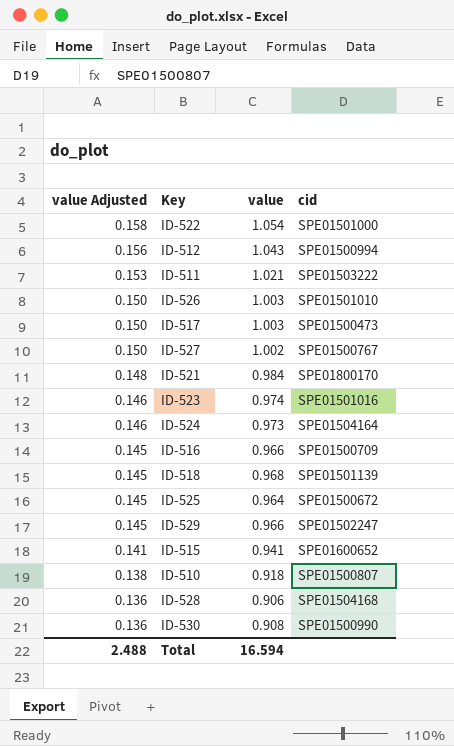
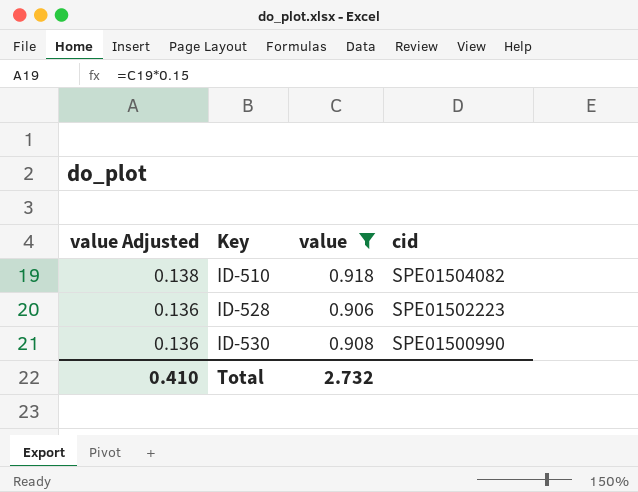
filter: none -> value <= 0.918
ID-510 | cid: SPE01500807 -> SPE01504082
ID-528 | cid: SPE01504168 -> SPE01502223
Total | value Adjusted: 2.488 -> 0.410
Total | value: 16.594 -> 2.732

